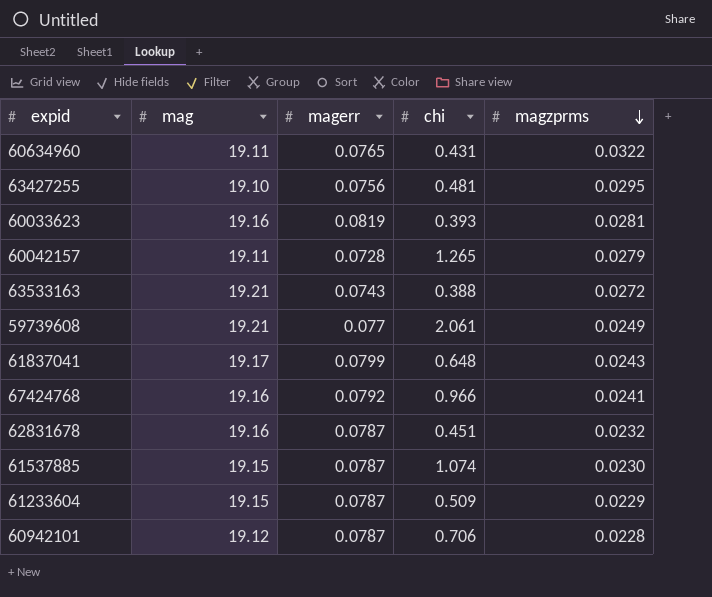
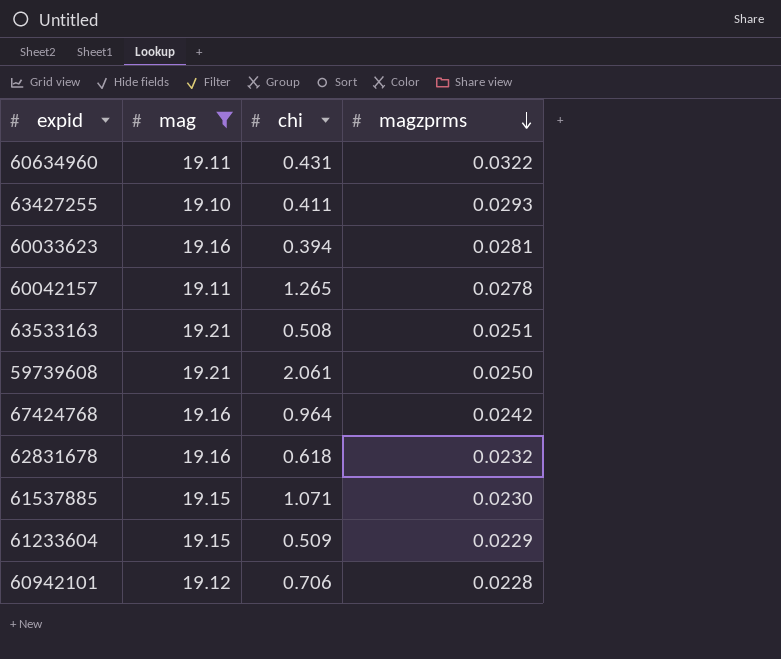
filter: none -> mag != 19.17
column magerr | position: 3 -> none
63427255 | chi: 0.481 -> 0.411
63427255 | magzprms: 0.0295 -> 0.0293
60033623 | chi: 0.393 -> 0.394
60042157 | magzprms: 0.0279 -> 0.0278
63533163 | chi: 0.388 -> 0.508
63533163 | magzprms: 0.0272 -> 0.0251
59739608 | magzprms: 0.0249 -> 0.0250
67424768 | chi: 0.966 -> 0.964
67424768 | magzprms: 0.0241 -> 0.0242
62831678 | chi: 0.451 -> 0.618
61537885 | chi: 1.074 -> 1.071

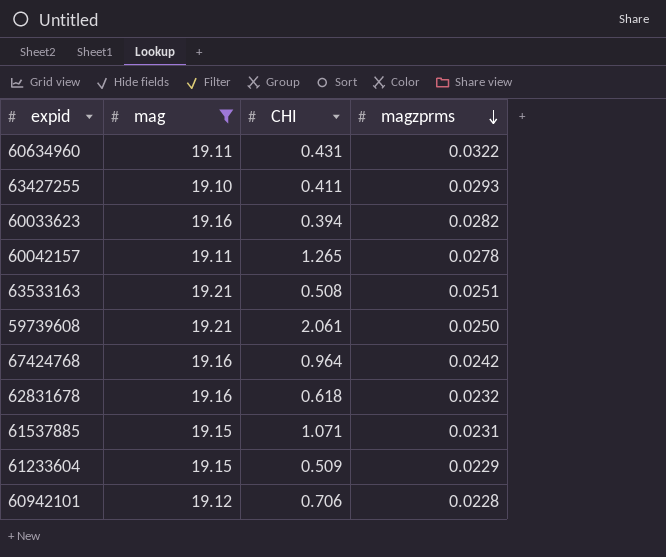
column name: chi -> CHI
60033623 | magzprms: 0.0281 -> 0.0282
61537885 | magzprms: 0.0230 -> 0.0231

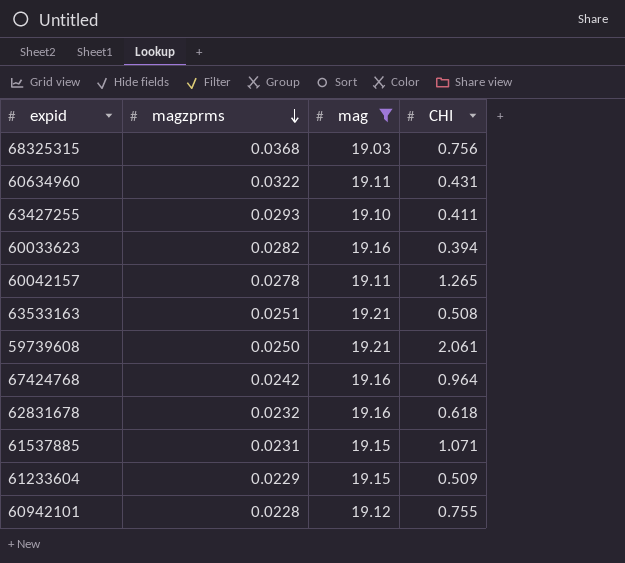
column magzprms | position: 4 -> 2
row 68325315: none -> 0.0368 | 19.03 | 0.756
60942101 | CHI: 0.706 -> 0.755

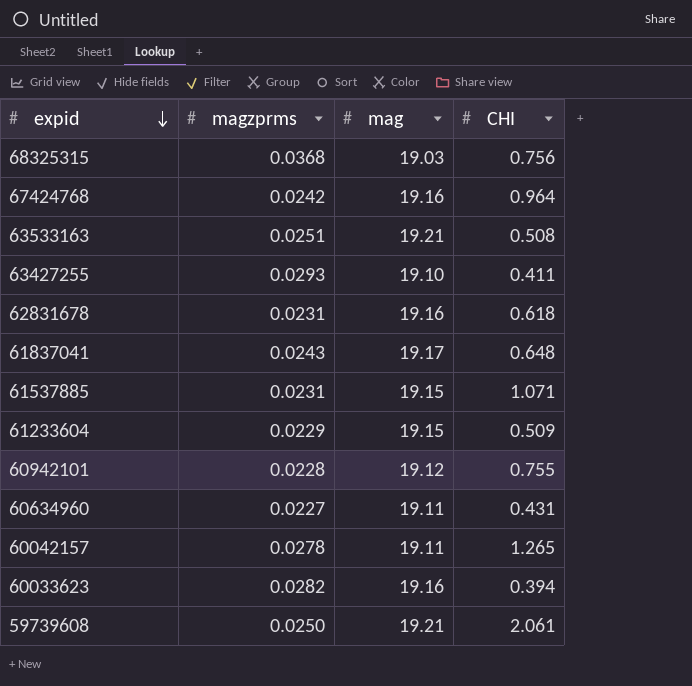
filter: mag != 19.17 -> none
row order: magzprms descending -> expid descending
62831678 | magzprms: 0.0232 -> 0.0231
60634960 | magzprms: 0.0322 -> 0.0227

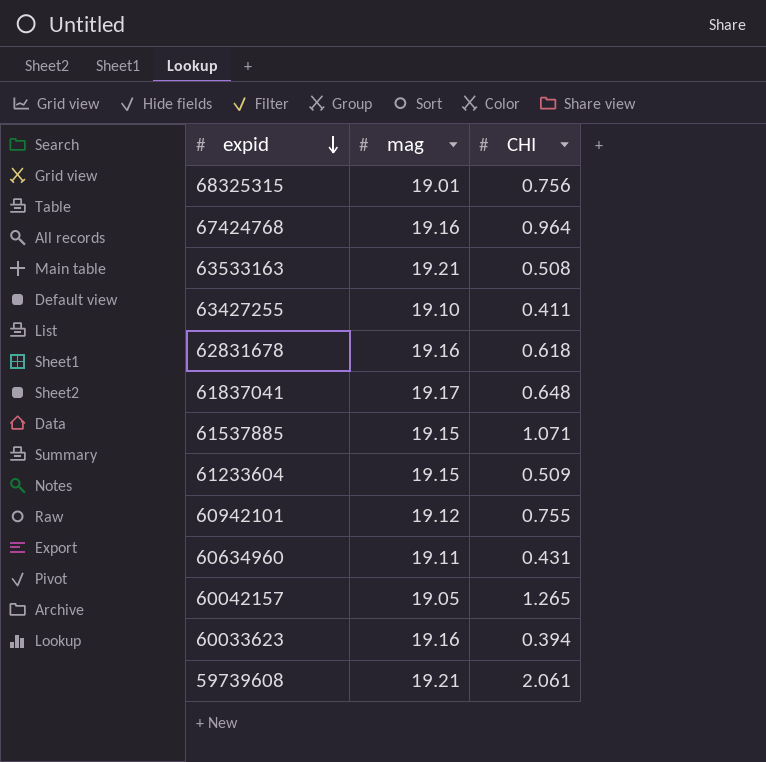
column magzprms | position: 2 -> none
68325315 | mag: 19.03 -> 19.01
60042157 | mag: 19.11 -> 19.05

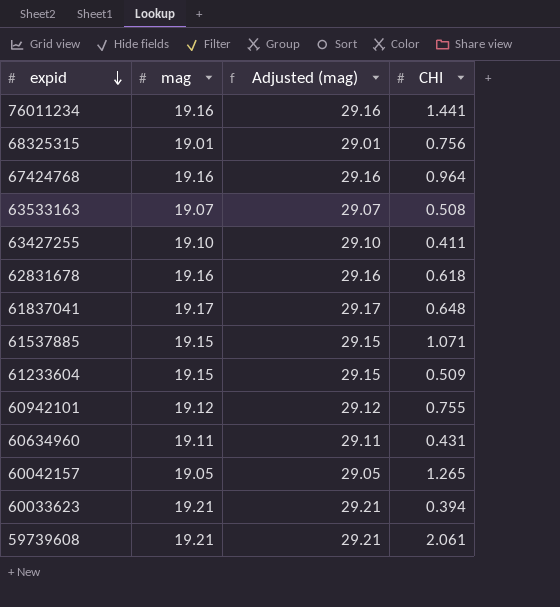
column Adjusted (mag) | formula: none -> [mag] + 10
row 76011234: none -> 19.16 | 29.16 | 1.441
63533163 | mag: 19.21 -> 19.07
60033623 | mag: 19.16 -> 19.21

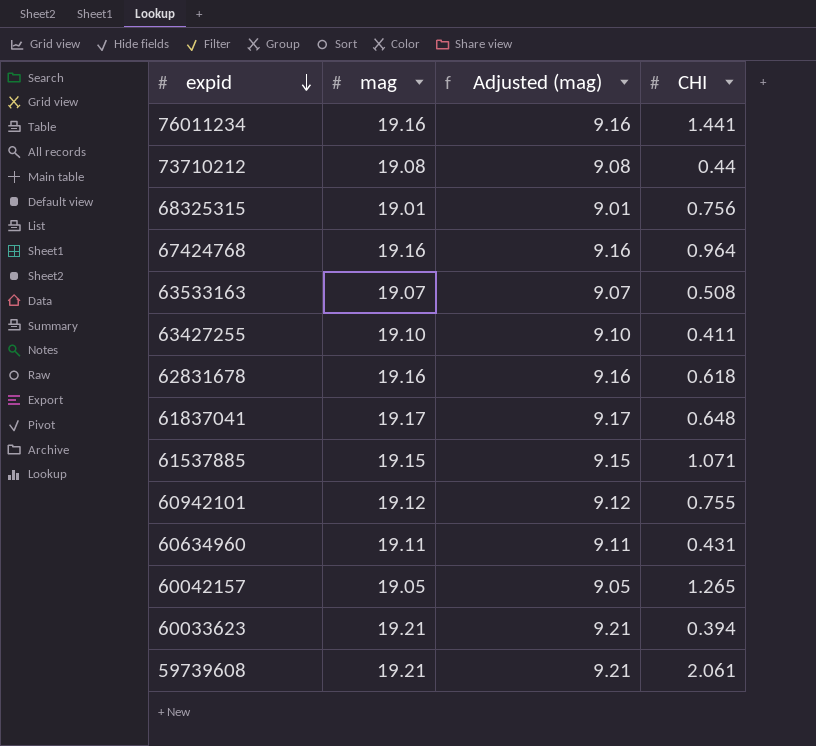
column Adjusted (mag) | formula: [mag] + 10 -> [mag] - 10
row 61233604: 19.15 | 29.15 | 0.509 -> none
row 73710212: none -> 19.08 | 9.08 | 0.44

